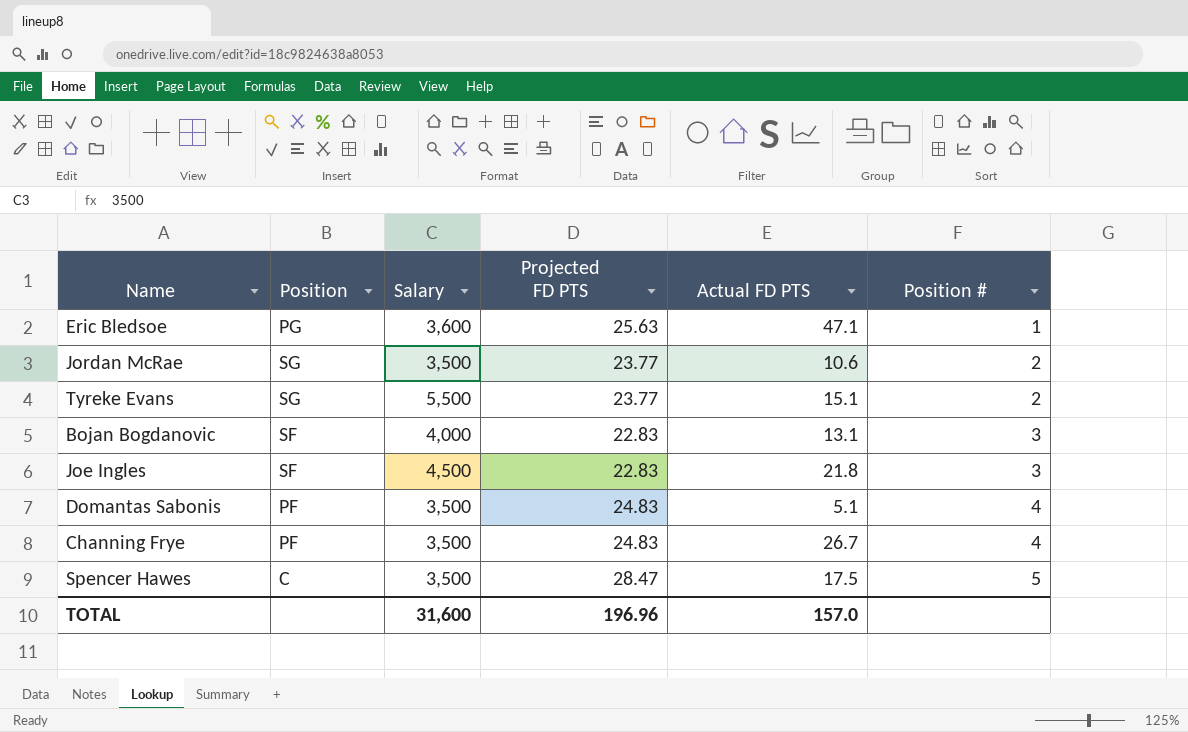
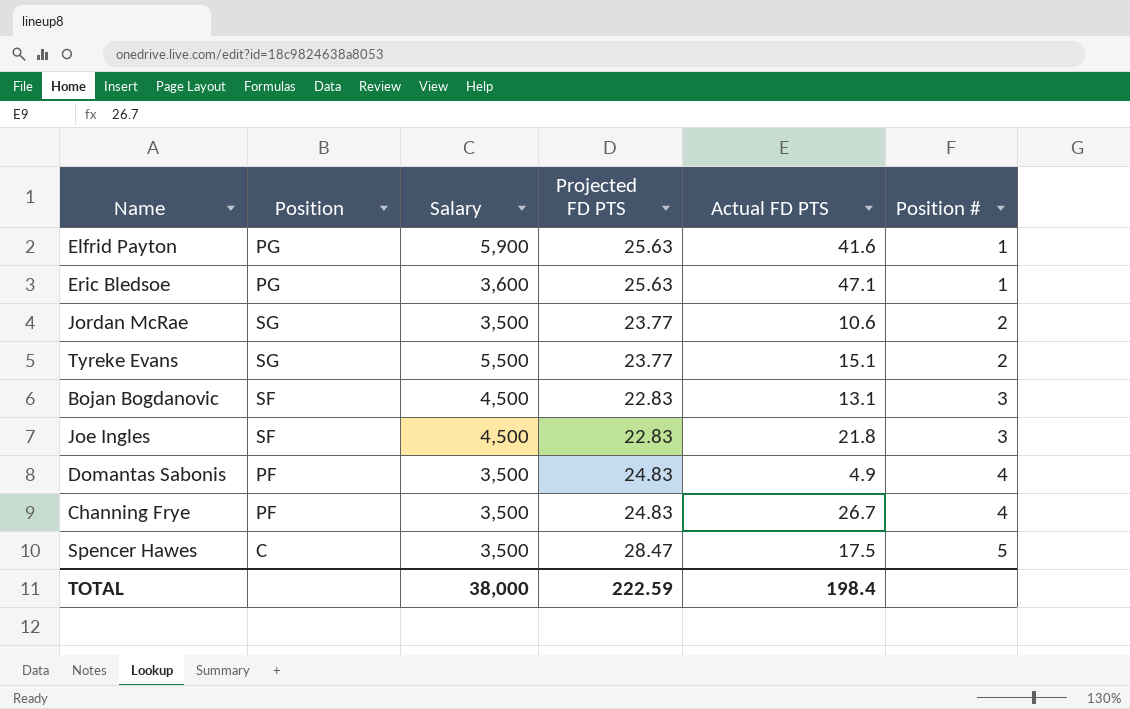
row Elfrid Payton: none -> PG | 5,900 | 25.63 | 41.6 | 1
Bojan Bogdanovic | Salary: 4,000 -> 4,500
Domantas Sabonis | Actual FD PTS: 5.1 -> 4.9
TOTAL | Salary: 31,600 -> 38,000
TOTAL | Projected FD PTS: 196.96 -> 222.59
TOTAL | Actual FD PTS: 157.0 -> 198.4

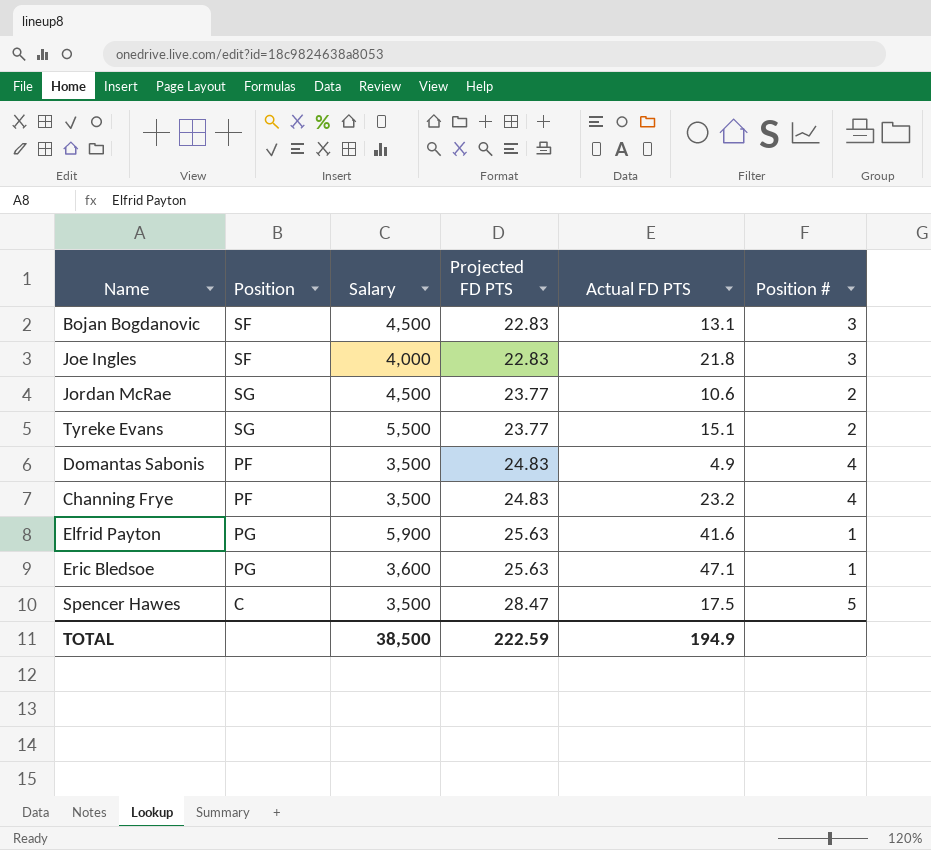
row order: Position # ascending -> Projected FD PTS ascending
Joe Ingles | Salary: 4,500 -> 4,000
Jordan McRae | Salary: 3,500 -> 4,500
Channing Frye | Actual FD PTS: 26.7 -> 23.2
TOTAL | Salary: 38,000 -> 38,500
TOTAL | Actual FD PTS: 198.4 -> 194.9

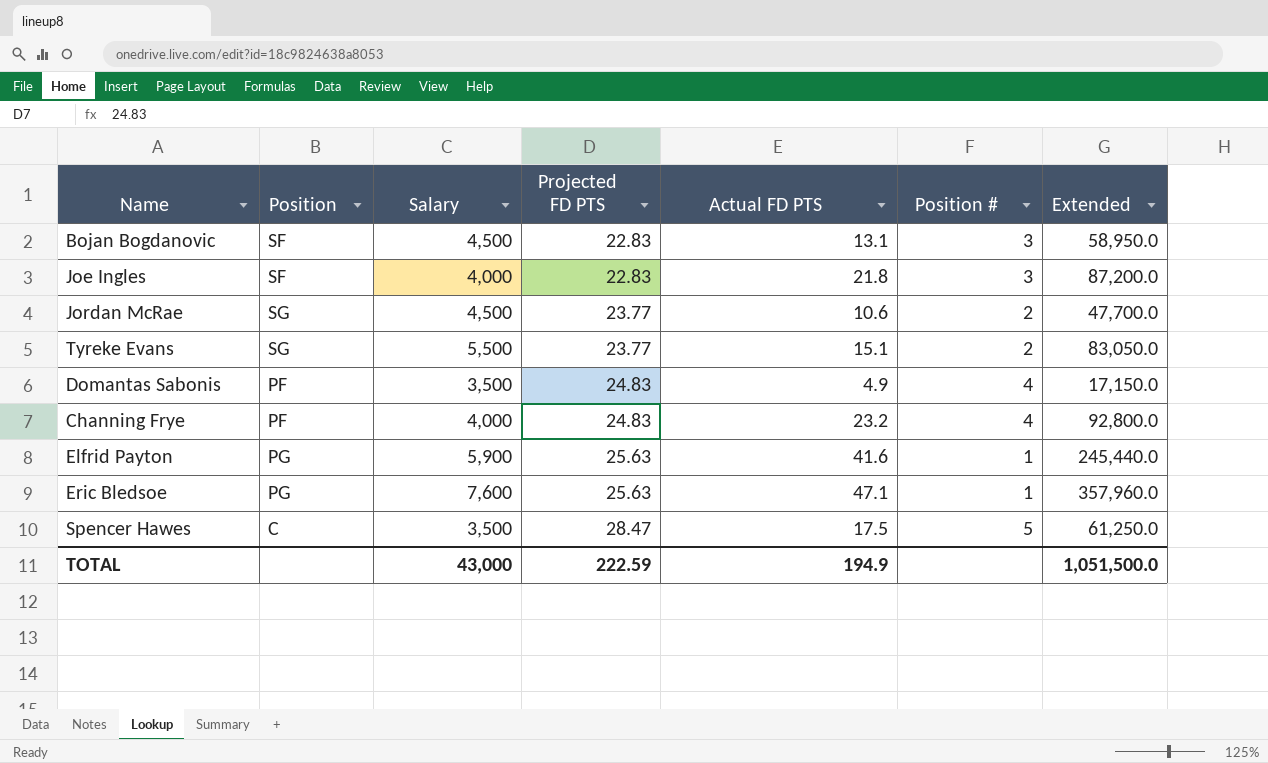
column Extended | formula: none -> [Salary] * [Actual FD PTS]
Channing Frye | Salary: 3,500 -> 4,000
Eric Bledsoe | Salary: 3,600 -> 7,600
TOTAL | Salary: 38,500 -> 43,000

